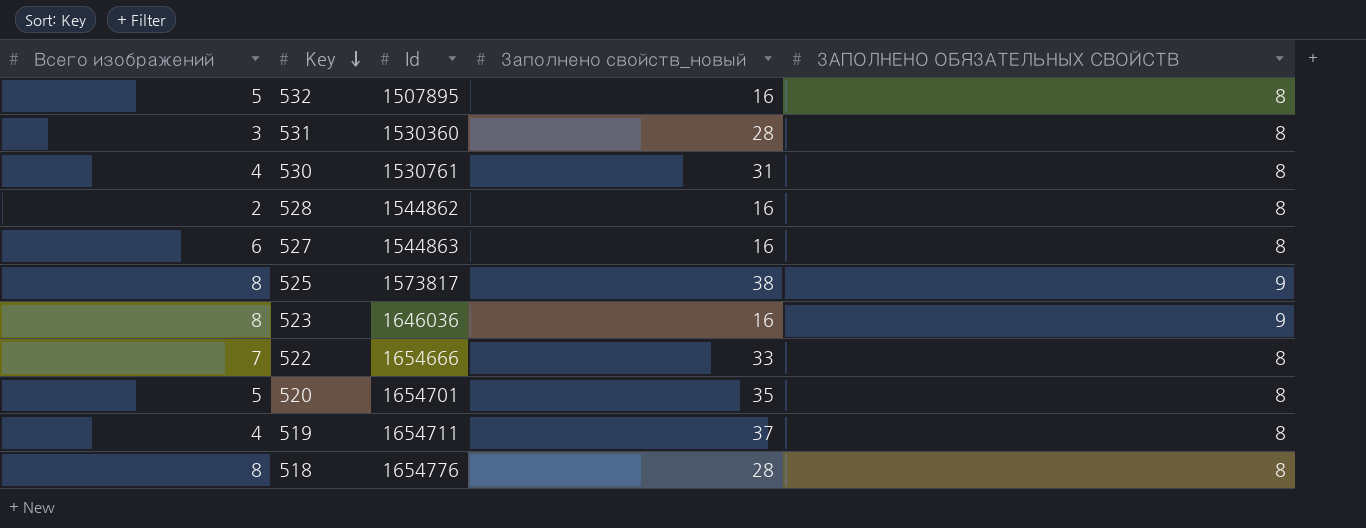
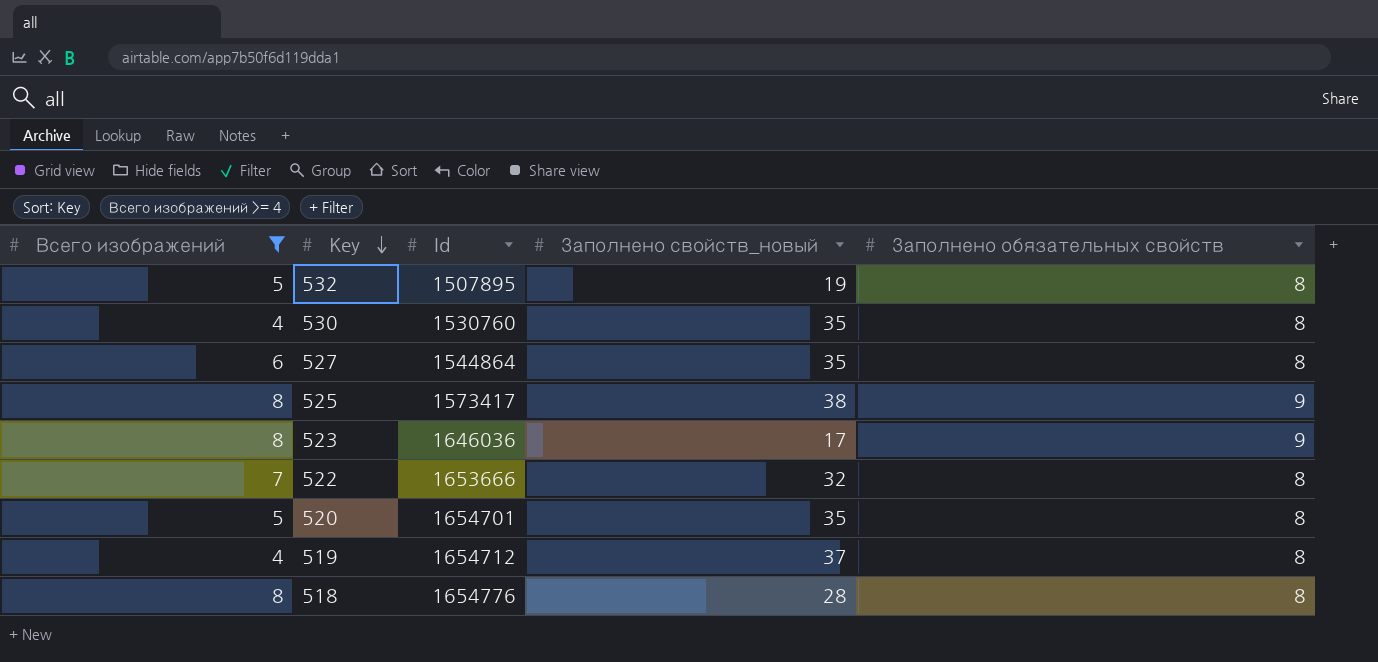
filter: none -> Всего изображений >= 4
column name: ЗАПОЛНЕНО ОБЯЗАТЕЛЬНЫХ СВОЙСТВ -> Заполнено обязательных свойств
532 | Заполнено свойств_новый: 16 -> 19
530 | Id: 1530761 -> 1530760
530 | Заполнено свойств_новый: 31 -> 35
527 | Id: 1544863 -> 1544864
527 | Заполнено свойств_новый: 16 -> 35
525 | Id: 1573817 -> 1573417
523 | Заполнено свойств_новый: 16 -> 17
522 | Id: 1654666 -> 1653666
522 | Заполнено свойств_новый: 33 -> 32
519 | Id: 1654711 -> 1654712

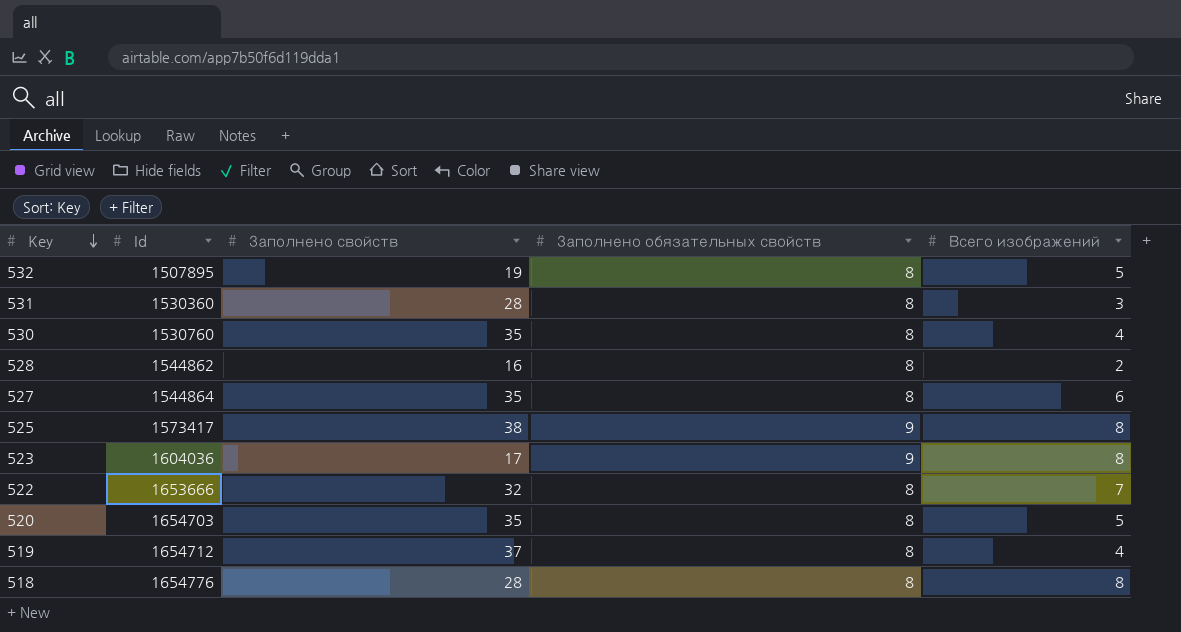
filter: Всего изображений >= 4 -> none
column name: Заполнено свойств_новый -> Заполнено свойств
column Всего изображений | position: 1 -> 5
523 | Id: 1646036 -> 1604036
520 | Id: 1654701 -> 1654703

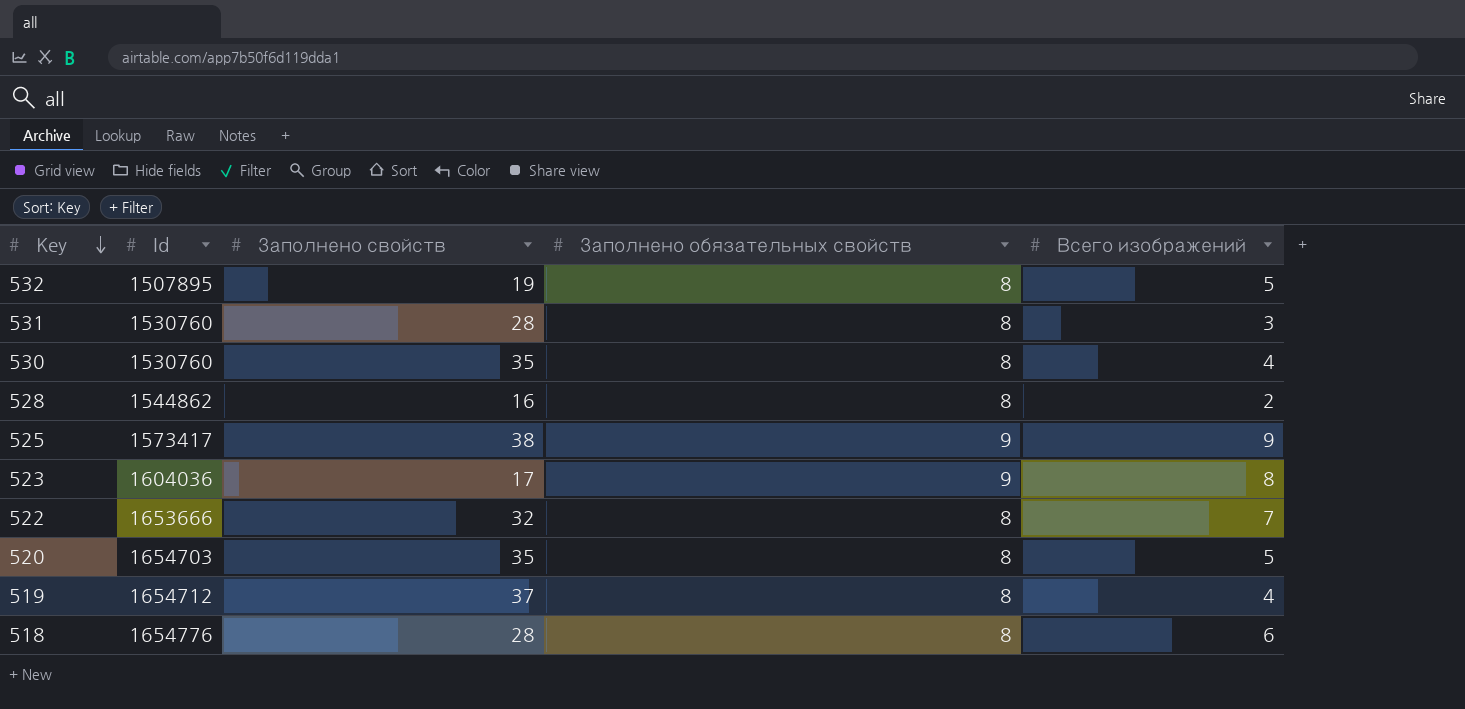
row 527: 1544864 | 35 | 8 | 6 -> none
531 | Id: 1530360 -> 1530760
525 | Всего изображений: 8 -> 9
518 | Всего изображений: 8 -> 6

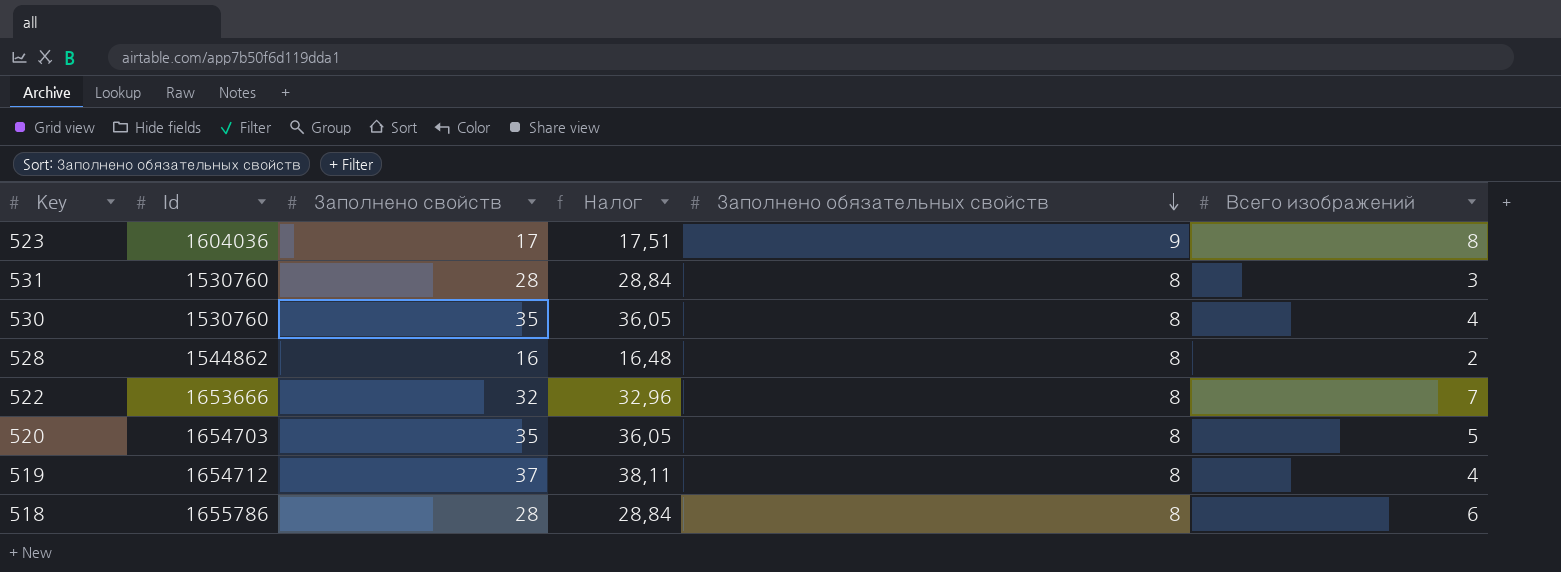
row order: Key descending -> Заполнено обязательных свойств descending
column Налог | formula: none -> [Заполнено свойств] * 1,03
row 532: 1507895 | 19 | 8 | 5 -> none
row 525: 1573417 | 38 | 9 | 9 -> none
518 | Id: 1654776 -> 1655786

